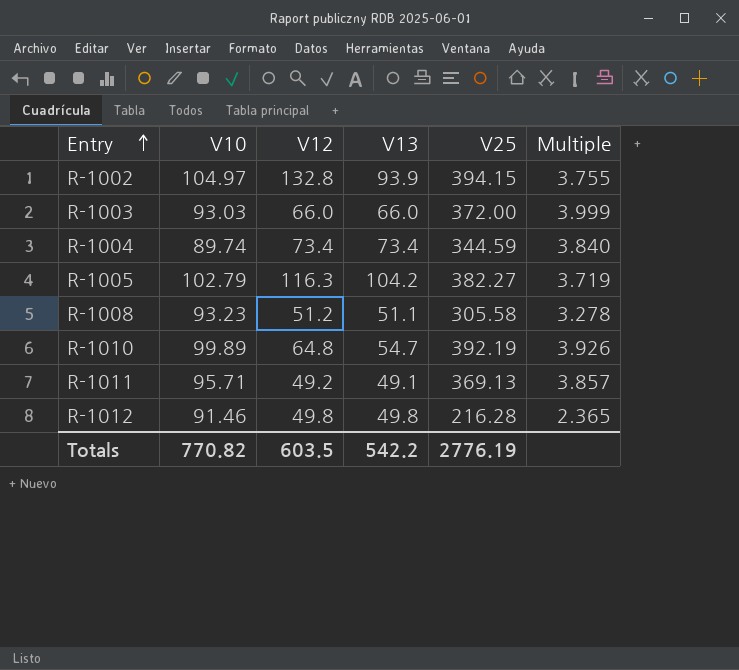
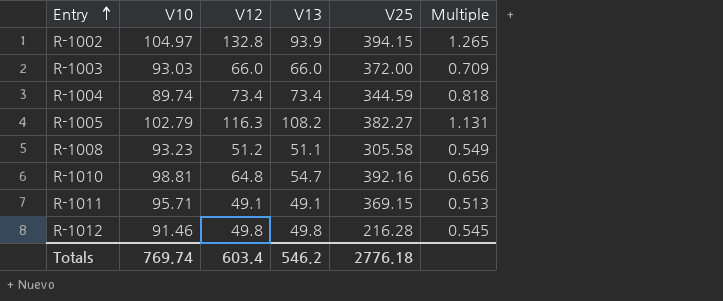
column Multiple | formula: [V25] / [V10] -> [V12] / [V10]
R-1005 | V13: 104.2 -> 108.2
R-1010 | V10: 99.89 -> 98.81
R-1010 | V25: 392.19 -> 392.16
R-1011 | V12: 49.2 -> 49.1
R-1011 | V25: 369.13 -> 369.15
Totals | V10: 770.82 -> 769.74
Totals | V12: 603.5 -> 603.4
Totals | V13: 542.2 -> 546.2
Totals | V25: 2776.19 -> 2776.18

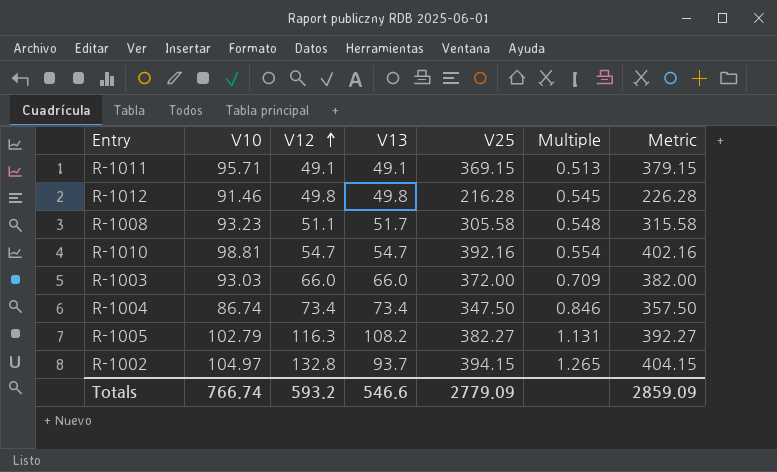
row order: Entry ascending -> V12 ascending
column Metric | formula: none -> [V25] + 10
R-1008 | V12: 51.2 -> 51.1
R-1008 | V13: 51.1 -> 51.7
R-1008 | Multiple: 0.549 -> 0.548
R-1010 | V12: 64.8 -> 54.7
R-1010 | Multiple: 0.656 -> 0.554
R-1004 | V10: 89.74 -> 86.74
R-1004 | V25: 344.59 -> 347.50
R-1004 | Multiple: 0.818 -> 0.846
R-1002 | V13: 93.9 -> 93.7
Totals | V10: 769.74 -> 766.74
Totals | V12: 603.4 -> 593.2
Totals | V13: 546.2 -> 546.6
Totals | V25: 2776.18 -> 2779.09

